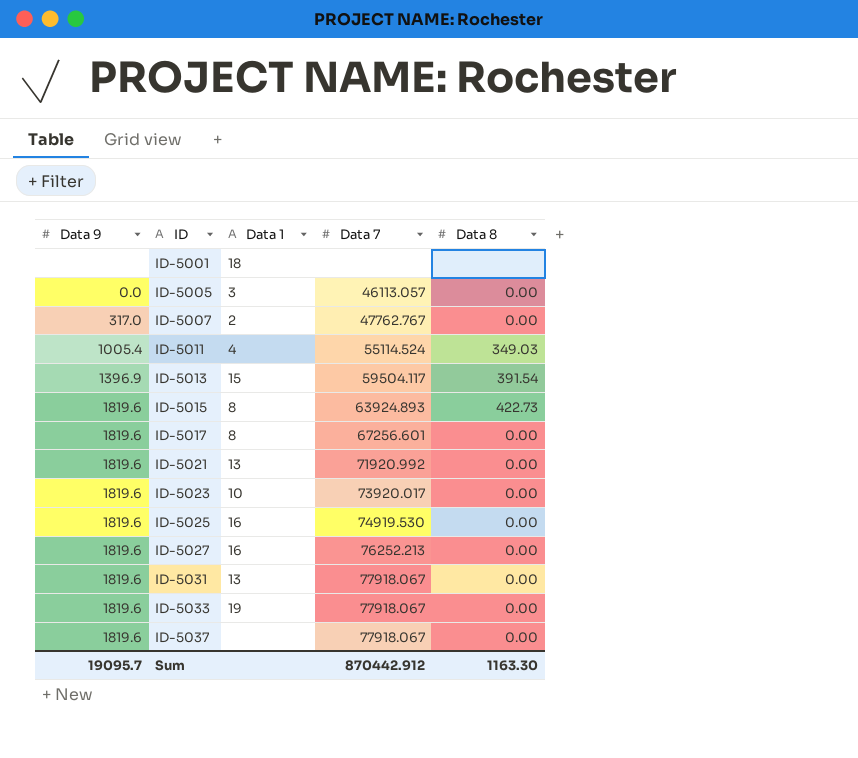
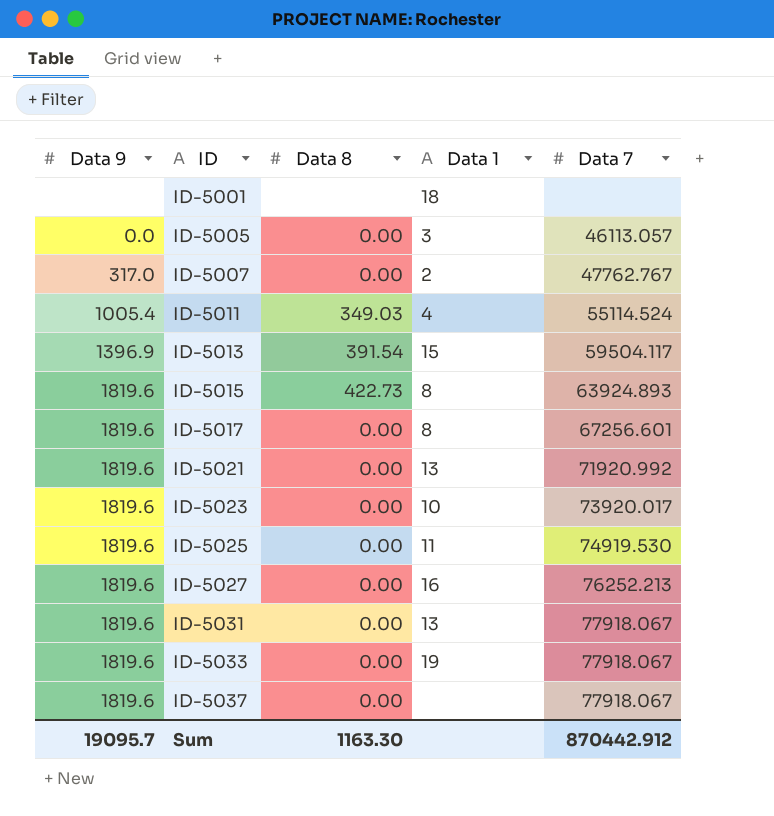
column Data 8 | position: 5 -> 3
ID-5025 | Data 1: 16 -> 11

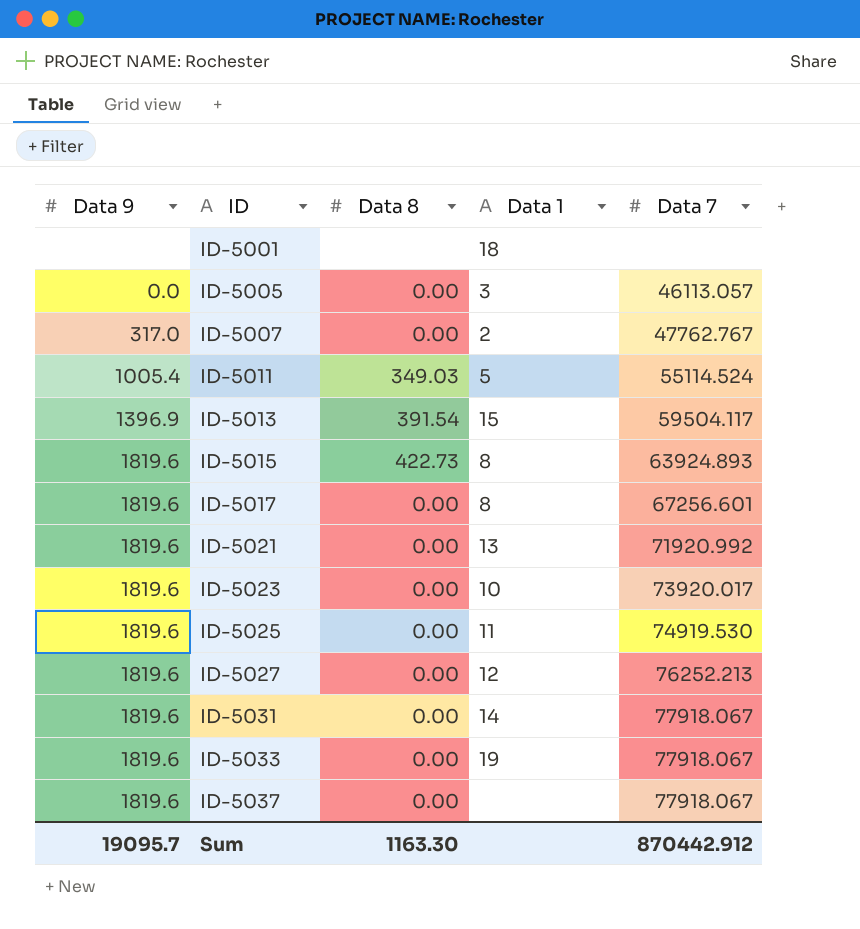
ID-5011 | Data 1: 4 -> 5
ID-5027 | Data 1: 16 -> 12
ID-5031 | Data 1: 13 -> 14

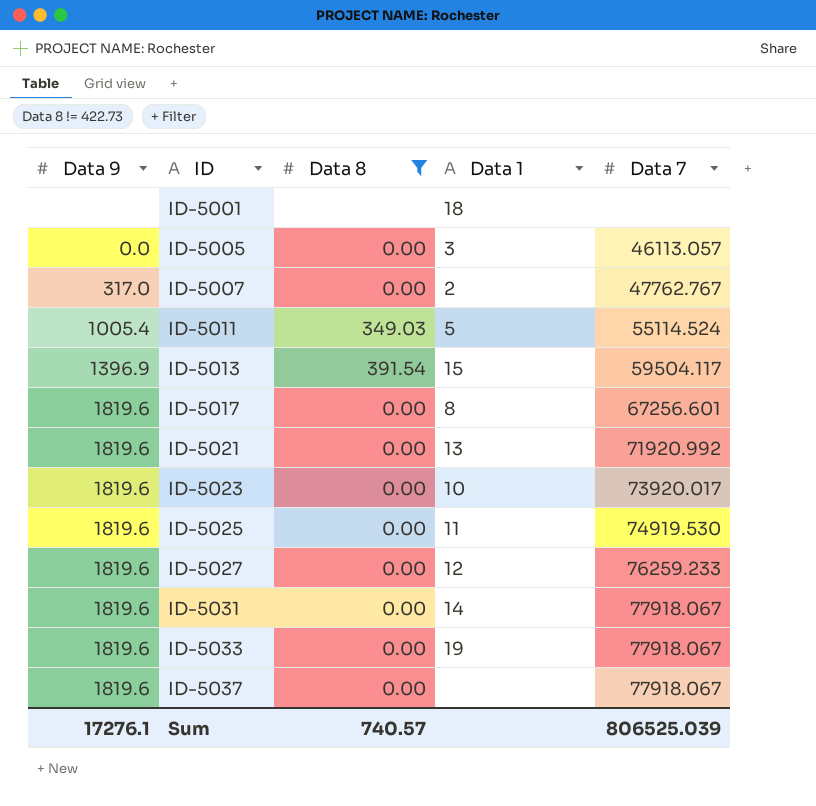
filter: none -> Data 8 != 422.73
ID-5027 | Data 7: 76252.213 -> 76259.233
Sum | Data 9: 19095.7 -> 17276.1
Sum | Data 8: 1163.30 -> 740.57
Sum | Data 7: 870442.912 -> 806525.039

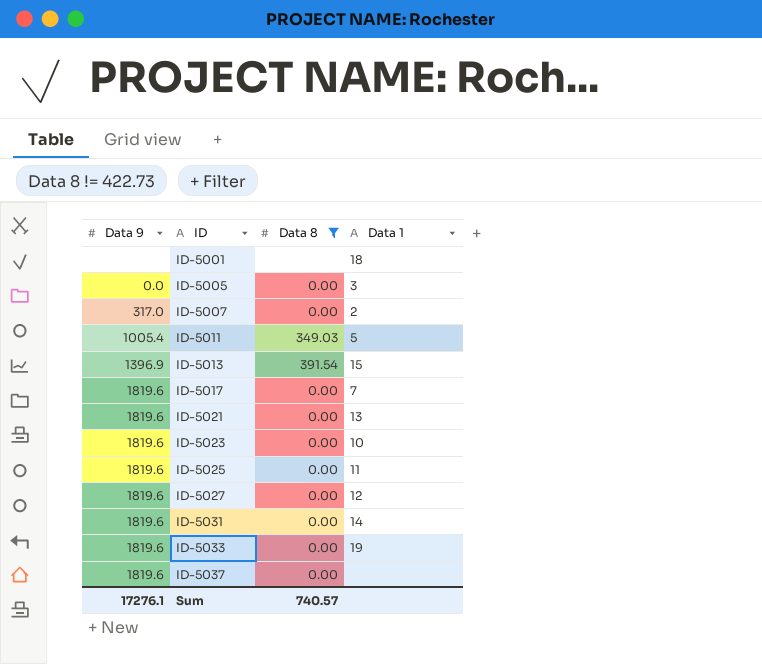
column Data 7 | position: 5 -> none
ID-5017 | Data 1: 8 -> 7

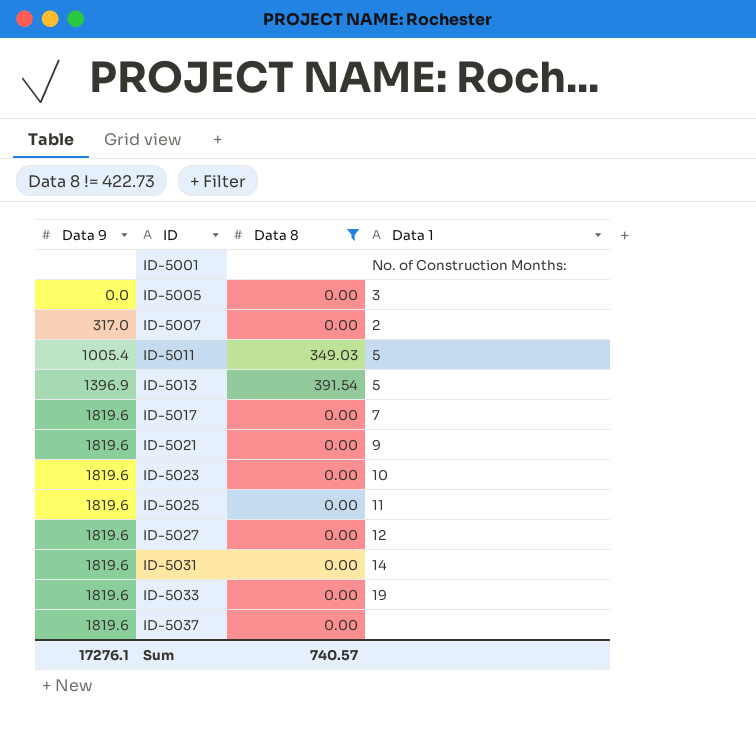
ID-5001 | Data 1: 18 -> No. of Construction Months:
ID-5013 | Data 1: 15 -> 5
ID-5021 | Data 1: 13 -> 9

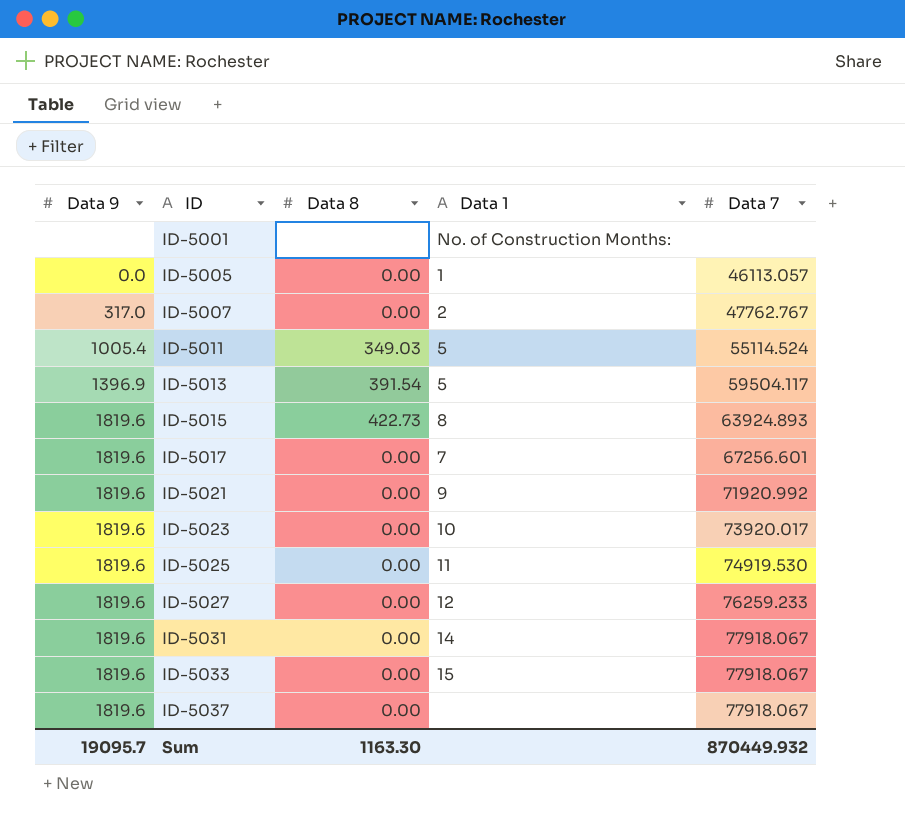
filter: Data 8 != 422.73 -> none
column Data 7 | position: none -> 5
ID-5005 | Data 1: 3 -> 1
ID-5033 | Data 1: 19 -> 15
Sum | Data 9: 17276.1 -> 19095.7
Sum | Data 8: 740.57 -> 1163.30

